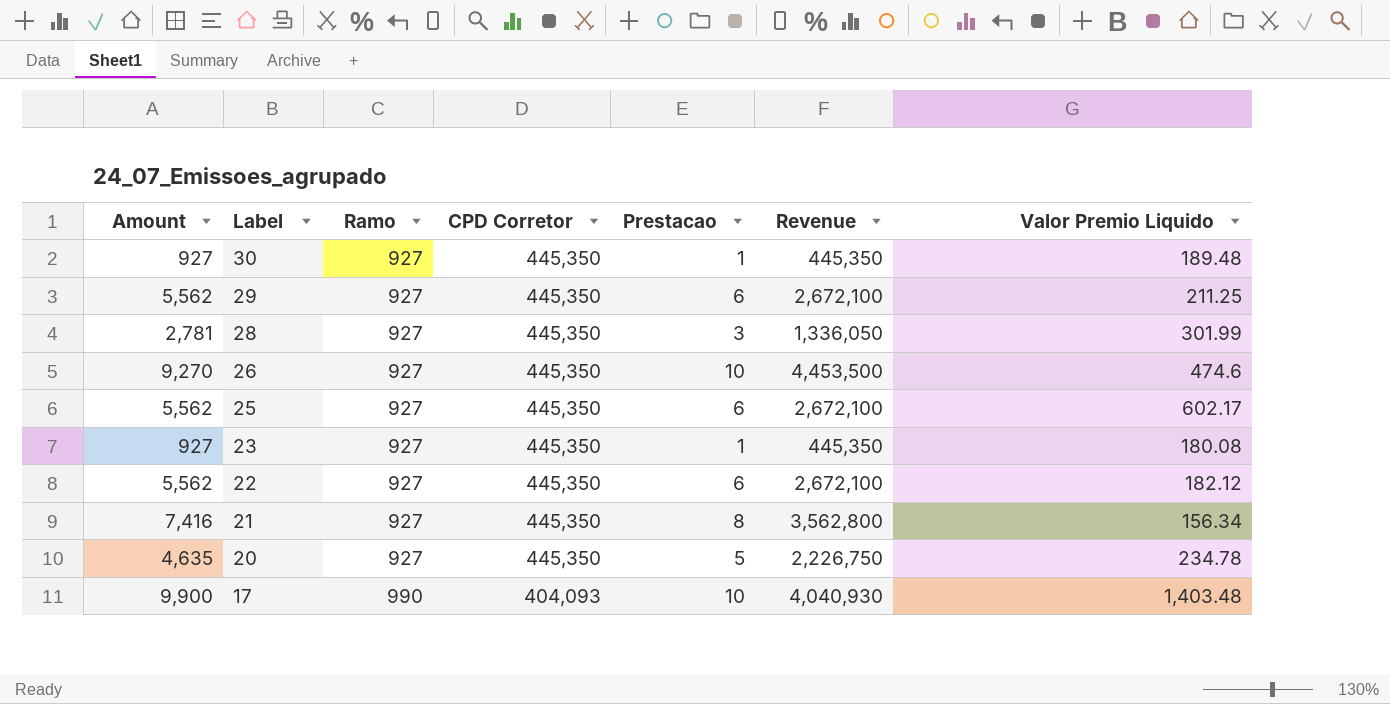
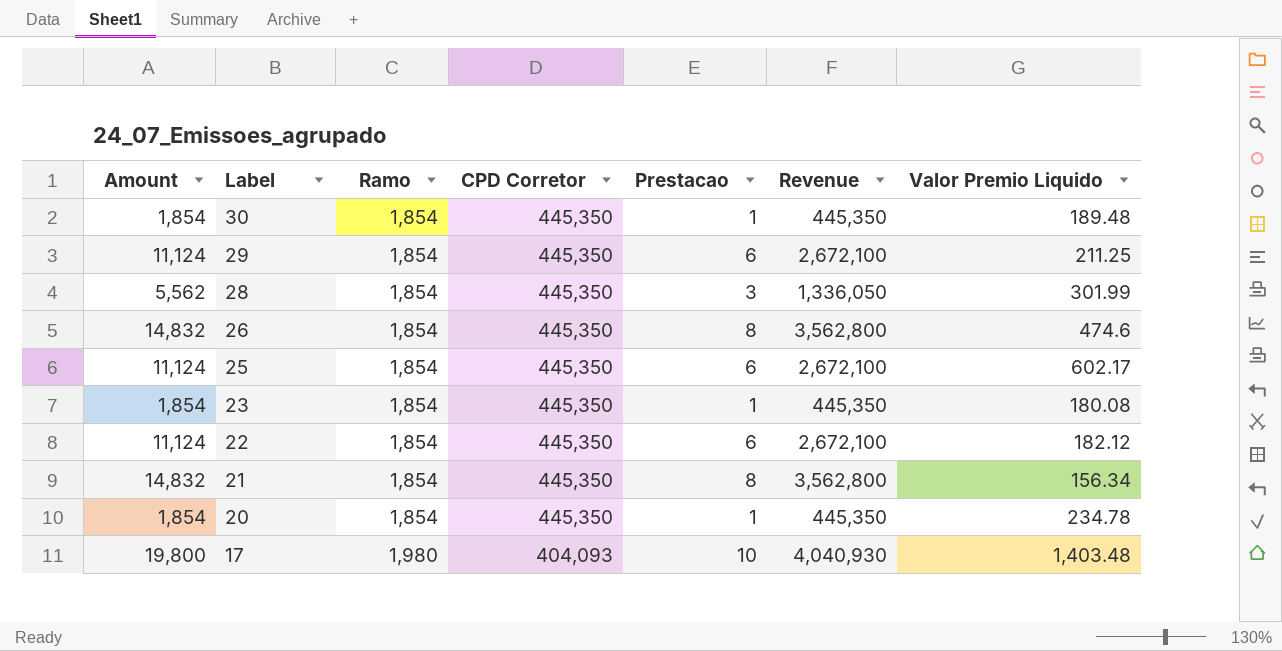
30 | Amount: 927 -> 1,854
30 | Ramo: 927 -> 1,854
29 | Amount: 5,562 -> 11,124
29 | Ramo: 927 -> 1,854
28 | Amount: 2,781 -> 5,562
28 | Ramo: 927 -> 1,854
26 | Amount: 9,270 -> 14,832
26 | Ramo: 927 -> 1,854
26 | Prestacao: 10 -> 8
26 | Revenue: 4,453,500 -> 3,562,800
25 | Amount: 5,562 -> 11,124
25 | Ramo: 927 -> 1,854
23 | Amount: 927 -> 1,854
23 | Ramo: 927 -> 1,854
22 | Amount: 5,562 -> 11,124
22 | Ramo: 927 -> 1,854
21 | Amount: 7,416 -> 14,832
21 | Ramo: 927 -> 1,854
20 | Amount: 4,635 -> 1,854
20 | Ramo: 927 -> 1,854
20 | Prestacao: 5 -> 1
20 | Revenue: 2,226,750 -> 445,350
17 | Amount: 9,900 -> 19,800
17 | Ramo: 990 -> 1,980

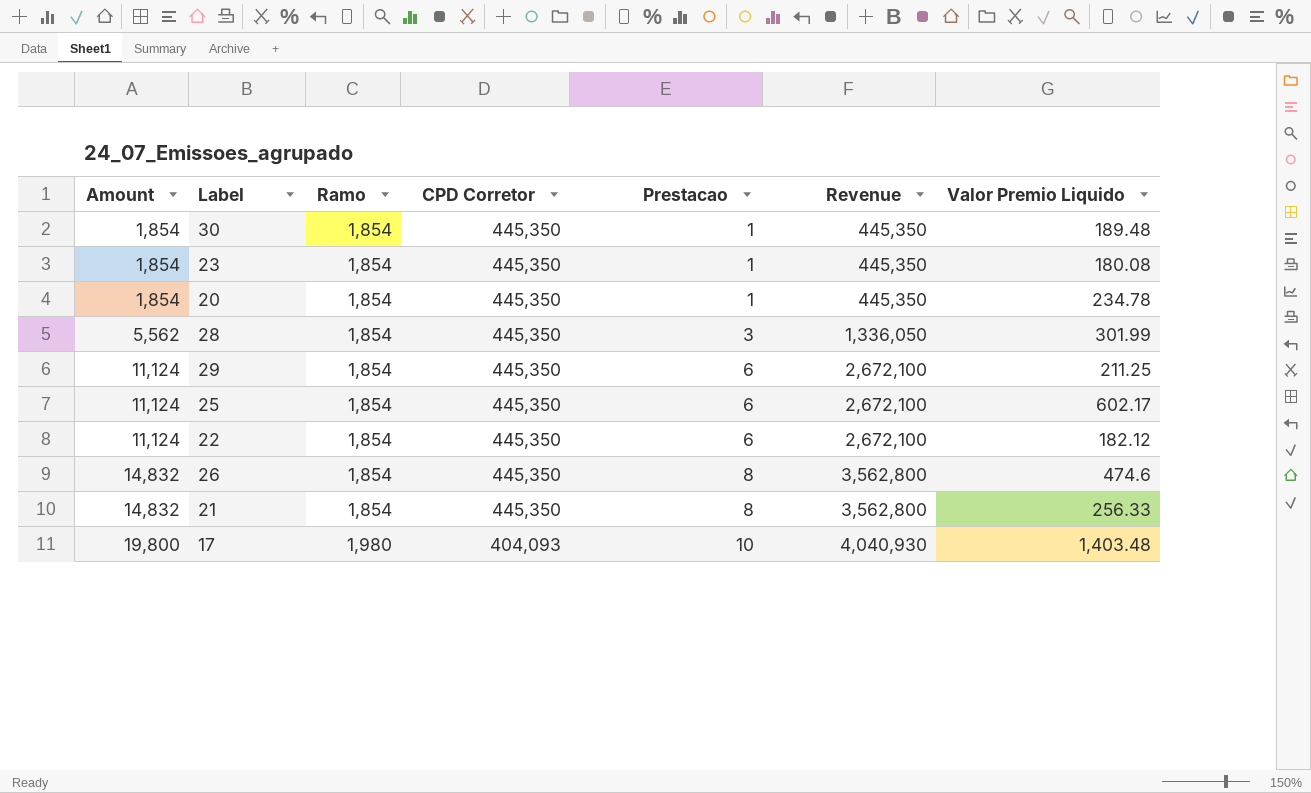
row order: Label descending -> Amount ascending
21 | Valor Premio Liquido: 156.34 -> 256.33

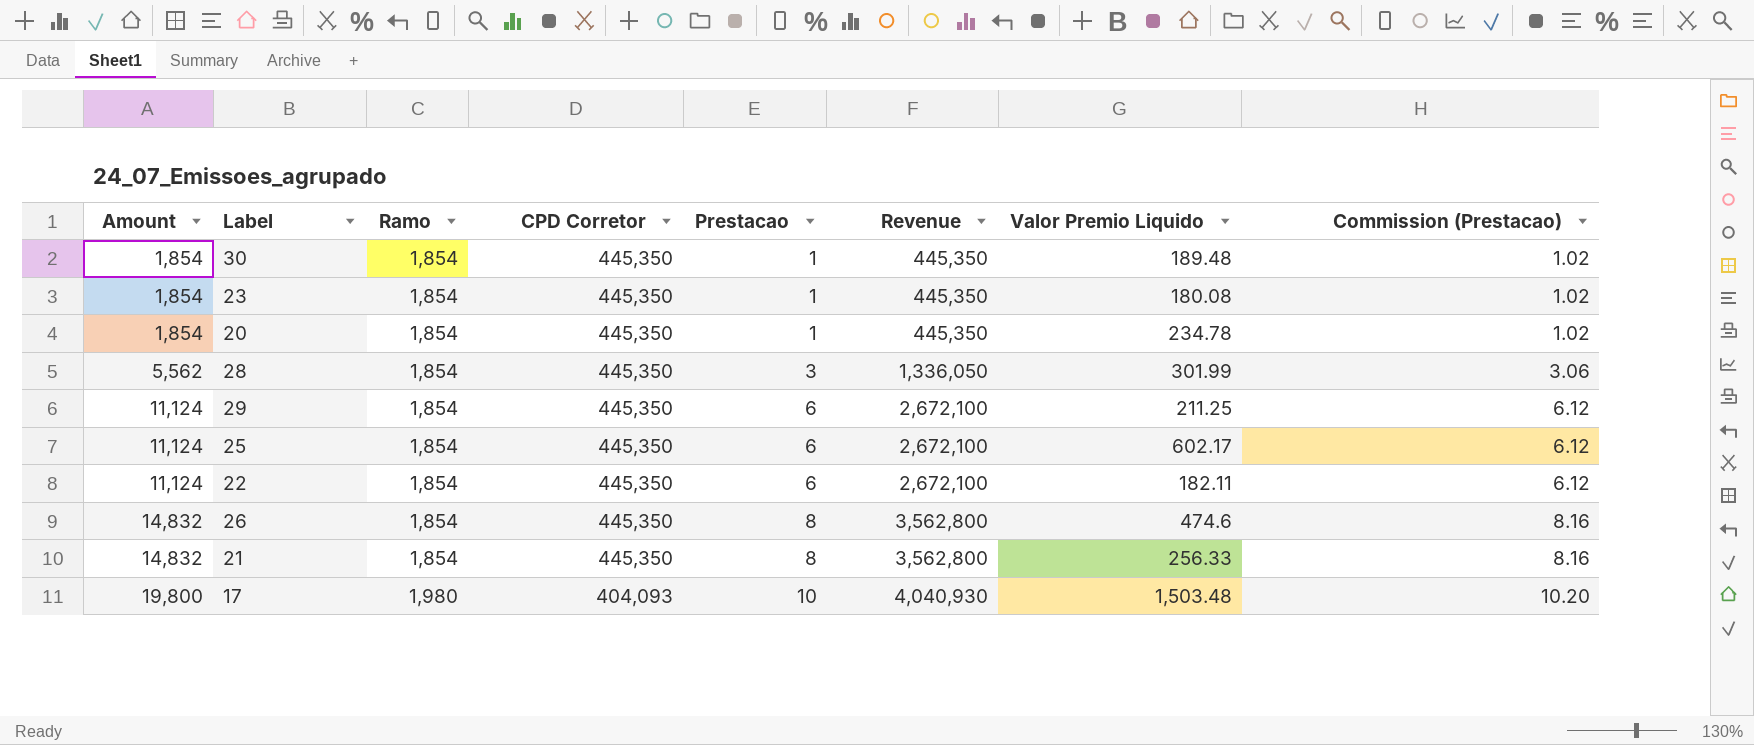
column Commission (Prestacao) | formula: none -> [Prestacao] * 1.02
22 | Valor Premio Liquido: 182.12 -> 182.11
17 | Valor Premio Liquido: 1,403.48 -> 1,503.48

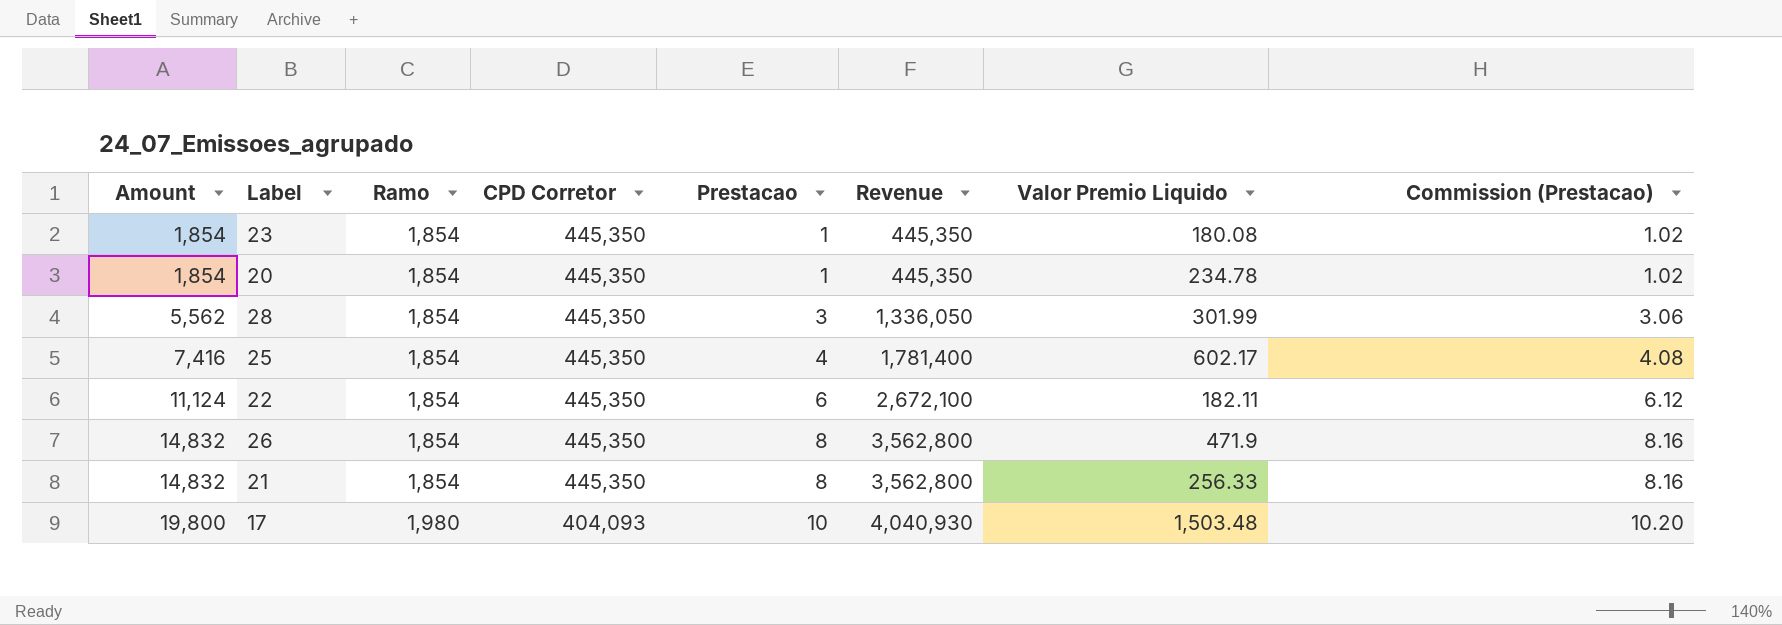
row 30: 1,854 | 1,854 | 445,350 | 1 | 445,350 | 189.48 | 1.02 -> none
row 29: 11,124 | 1,854 | 445,350 | 6 | 2,672,100 | 211.25 | 6.12 -> none
25 | Amount: 11,124 -> 7,416
25 | Prestacao: 6 -> 4
25 | Revenue: 2,672,100 -> 1,781,400
25 | Commission (Prestacao): 6.12 -> 4.08
26 | Valor Premio Liquido: 474.6 -> 471.9

